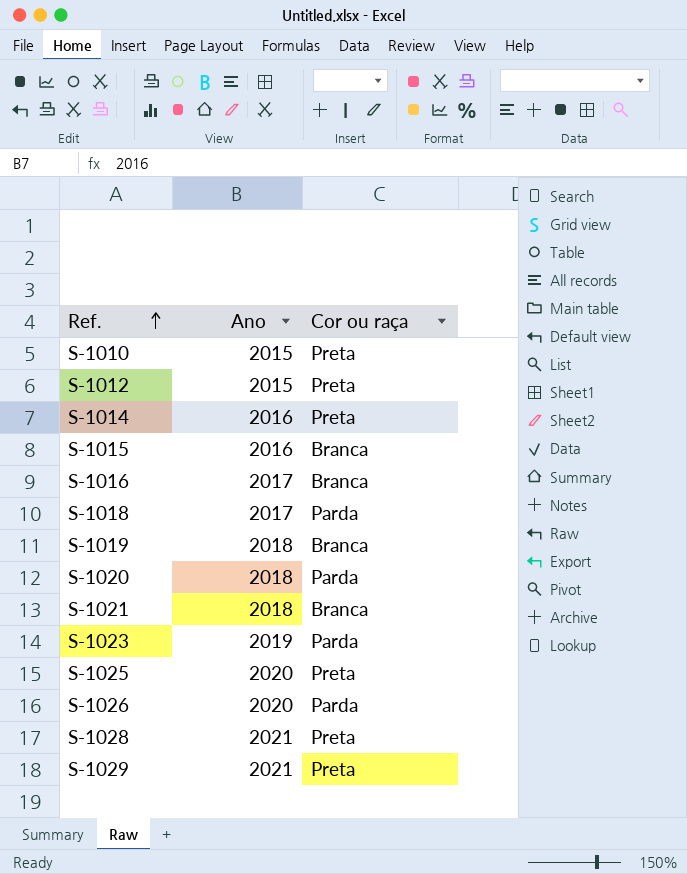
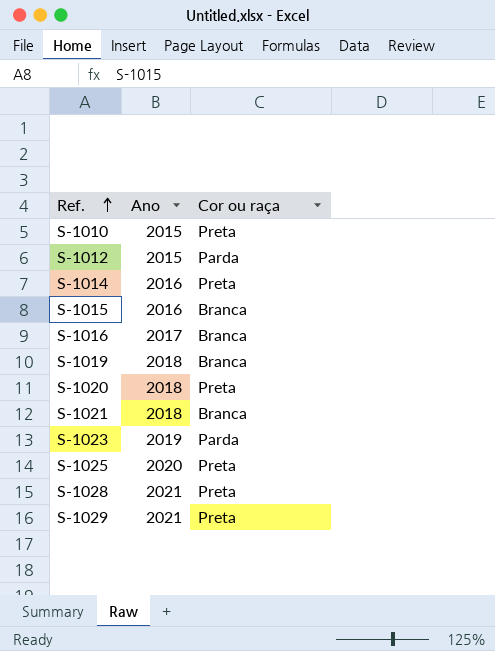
row S-1018: 2017 | Parda -> none
row S-1026: 2020 | Parda -> none
S-1012 | Cor ou raça: Preta -> Parda
S-1020 | Cor ou raça: Parda -> Preta

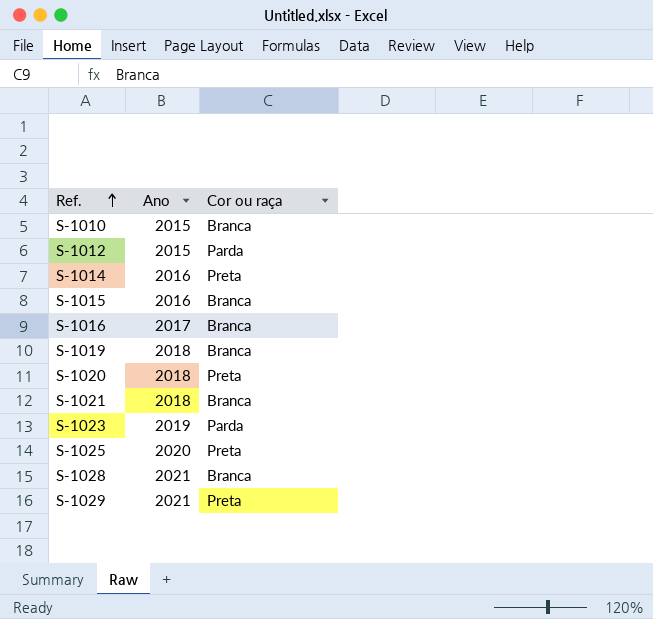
S-1010 | Cor ou raça: Preta -> Branca
S-1028 | Cor ou raça: Preta -> Branca

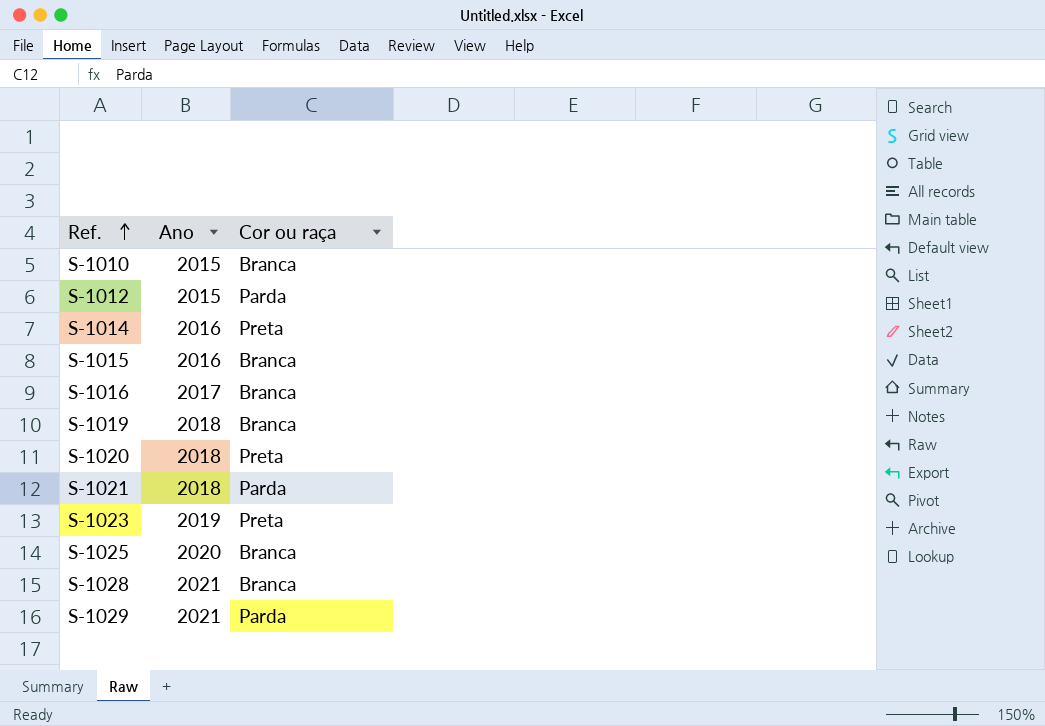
S-1021 | Cor ou raça: Branca -> Parda
S-1023 | Cor ou raça: Parda -> Preta
S-1025 | Cor ou raça: Preta -> Branca
S-1029 | Cor ou raça: Preta -> Parda

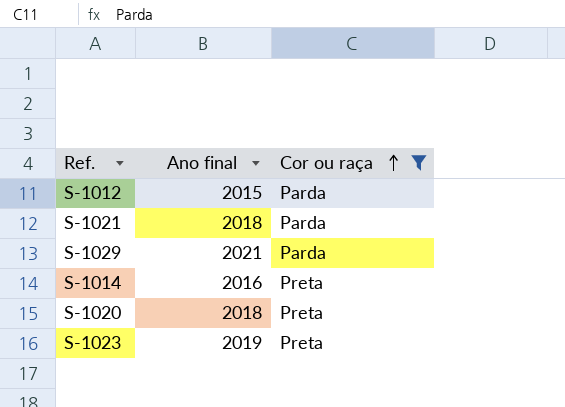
filter: none -> Cor ou raça != Branca
row order: Ref. ascending -> Cor ou raça ascending
column name: Ano -> Ano final

